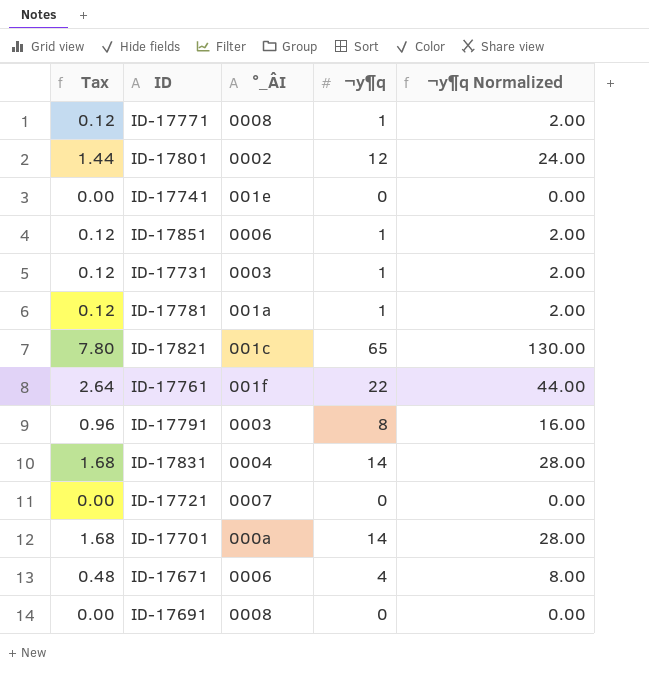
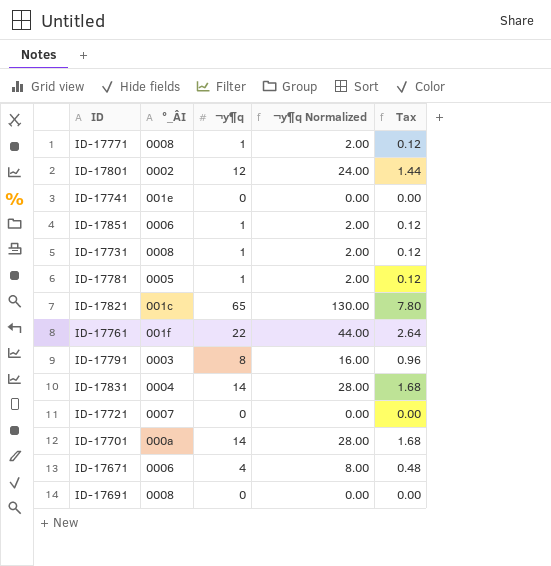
column Tax | position: 1 -> 5
ID-17731 | °_ÂI: 0003 -> 0008
ID-17781 | °_ÂI: 001a -> 0005

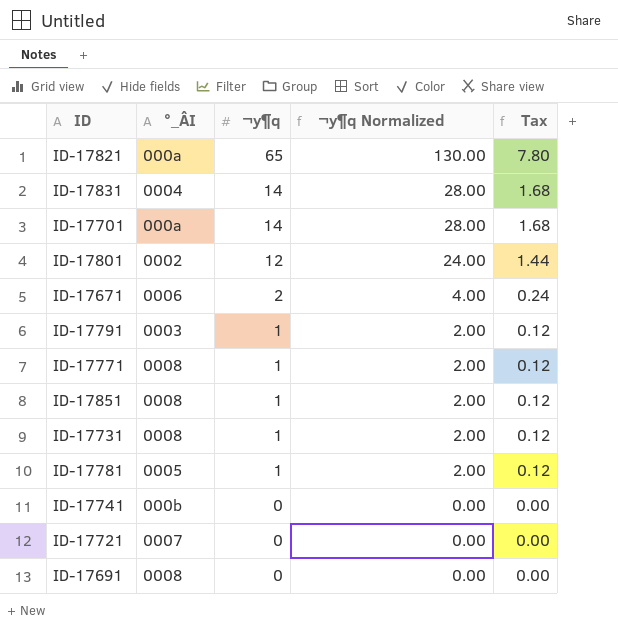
row order: none -> ¬y¶q descending
row ID-17761: 001f | 22 | 44.00 | 2.64 -> none
ID-17821 | °_ÂI: 001c -> 000a
ID-17671 | ¬y¶q: 4 -> 2
ID-17671 | ¬y¶q Normalized: 8.00 -> 4.00
ID-17671 | Tax: 0.48 -> 0.24
ID-17791 | ¬y¶q: 8 -> 1
ID-17791 | ¬y¶q Normalized: 16.00 -> 2.00
ID-17791 | Tax: 0.96 -> 0.12
ID-17851 | °_ÂI: 0006 -> 0008
ID-17741 | °_ÂI: 001e -> 000b

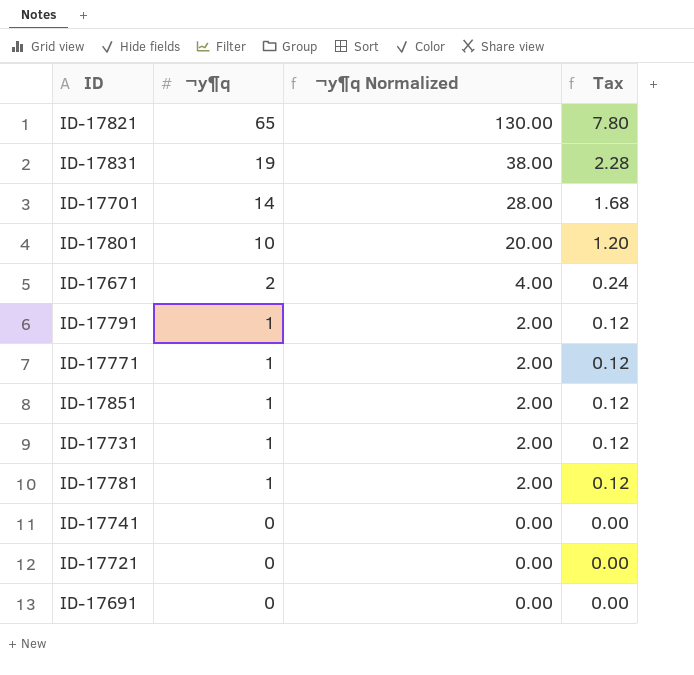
column °_ÂI | position: 2 -> none
ID-17831 | ¬y¶q: 14 -> 19
ID-17831 | ¬y¶q Normalized: 28.00 -> 38.00
ID-17831 | Tax: 1.68 -> 2.28
ID-17801 | ¬y¶q: 12 -> 10
ID-17801 | ¬y¶q Normalized: 24.00 -> 20.00
ID-17801 | Tax: 1.44 -> 1.20

